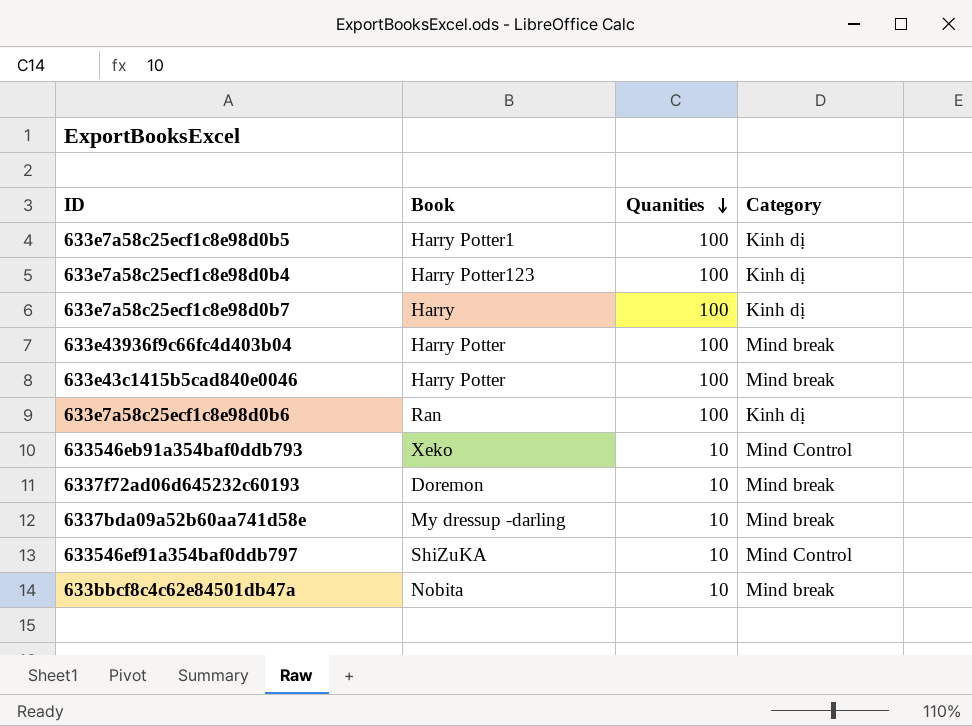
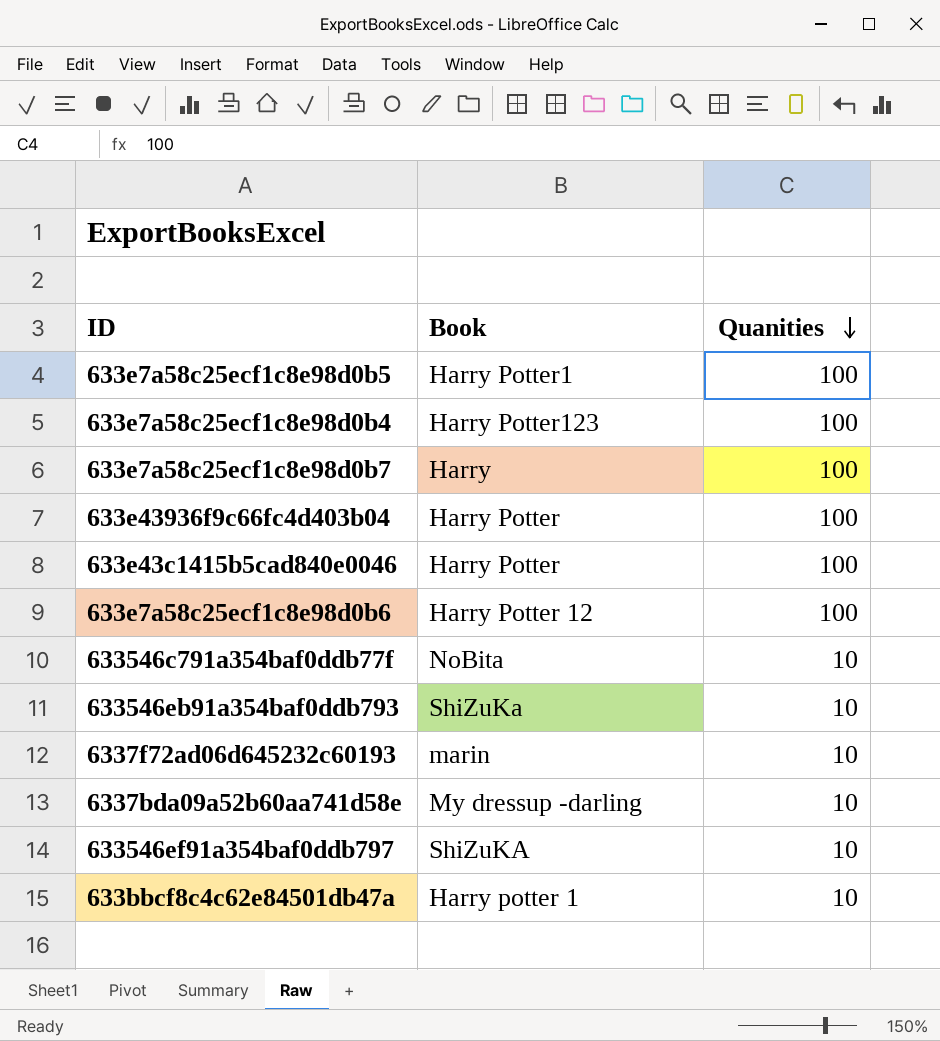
column Category | position: 4 -> none
633e7a58c25ecf1c8e98d0b6 | Book: Ran -> Harry Potter 12
row 633546c791a354baf0ddb77f: none -> NoBita | 10
633546eb91a354baf0ddb793 | Book: Xeko -> ShiZuKa
6337f72ad06d645232c60193 | Book: Doremon -> marin
633bbcf8c4c62e84501db47a | Book: Nobita -> Harry potter 1

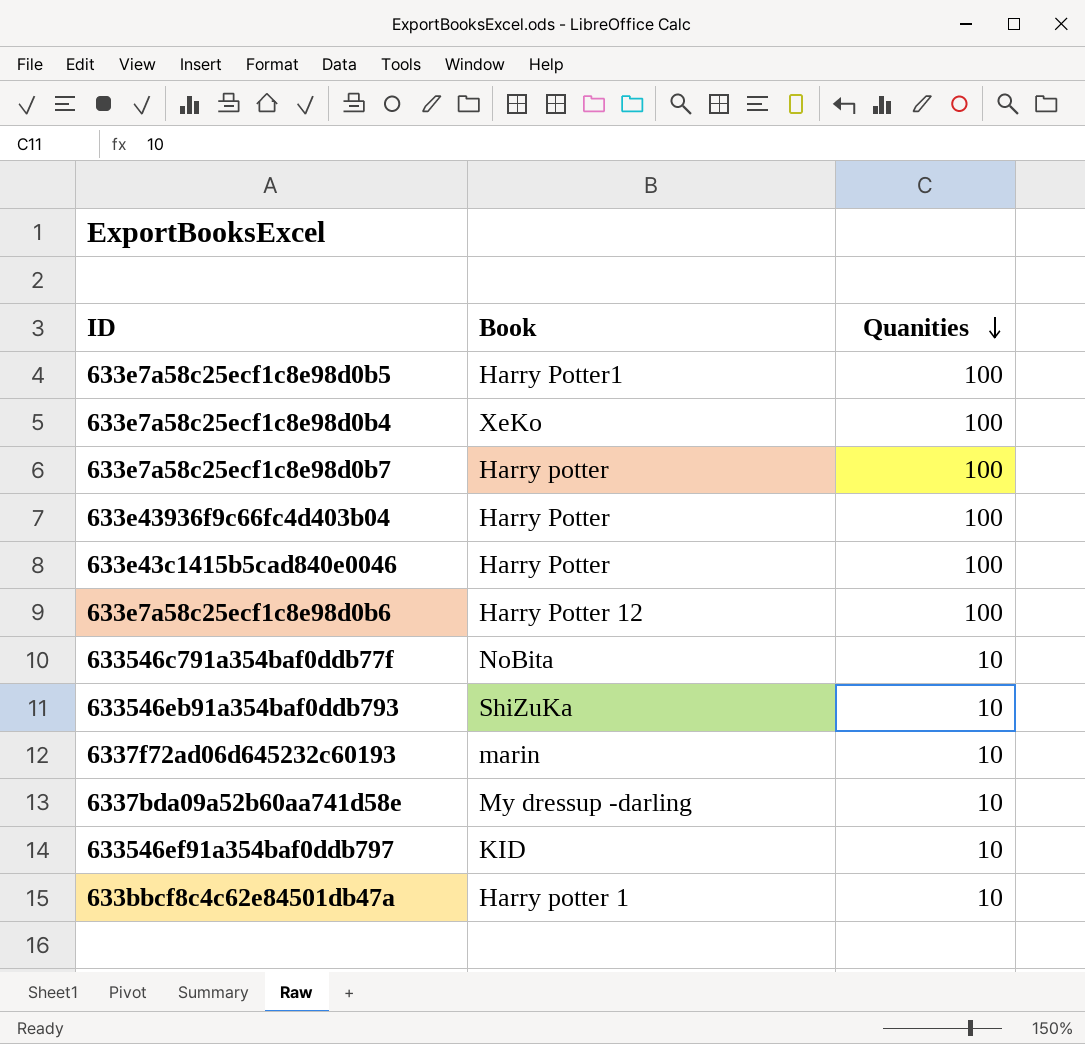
633e7a58c25ecf1c8e98d0b4 | Book: Harry Potter123 -> XeKo
633e7a58c25ecf1c8e98d0b7 | Book: Harry -> Harry potter
633546ef91a354baf0ddb797 | Book: ShiZuKA -> KID

